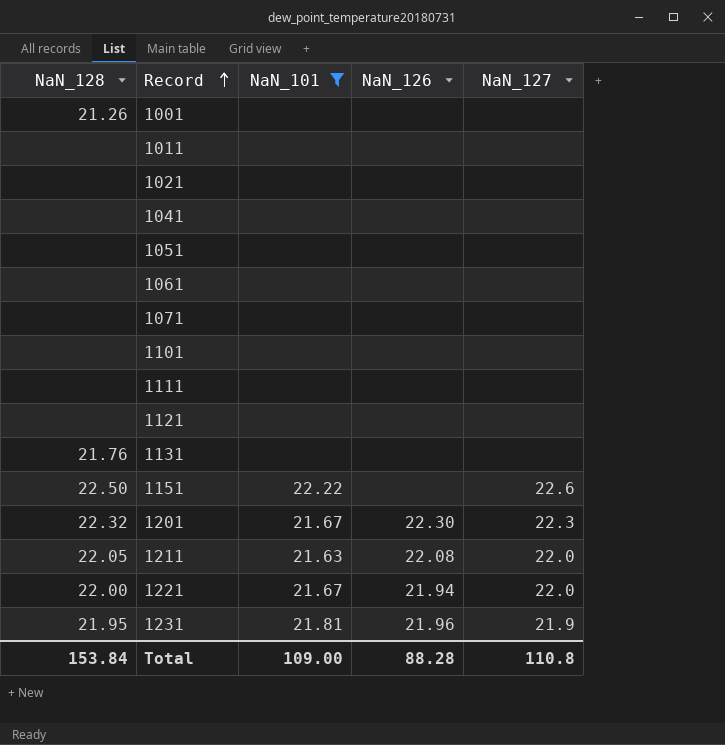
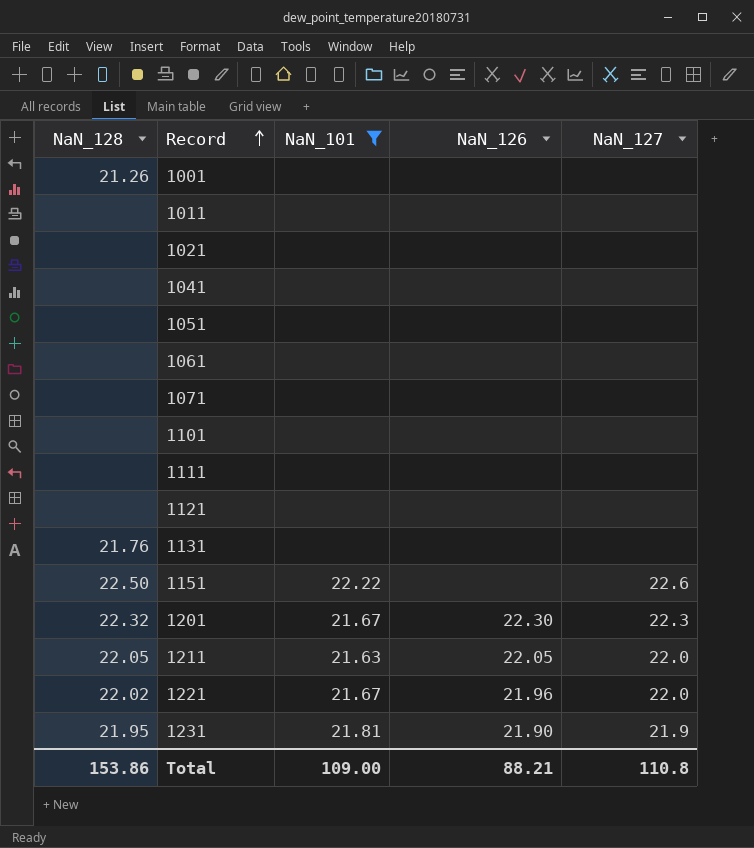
1211 | NaN_126: 22.08 -> 22.05
1221 | NaN_128: 22.00 -> 22.02
1221 | NaN_126: 21.94 -> 21.96
1231 | NaN_126: 21.96 -> 21.90
Total | NaN_128: 153.84 -> 153.86
Total | NaN_126: 88.28 -> 88.21

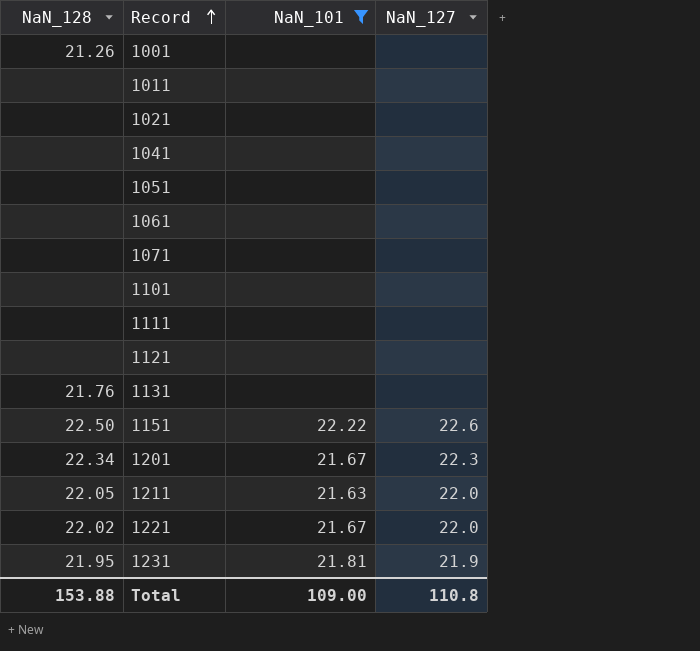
column NaN_126 | position: 4 -> none
1201 | NaN_128: 22.32 -> 22.34
Total | NaN_128: 153.86 -> 153.88

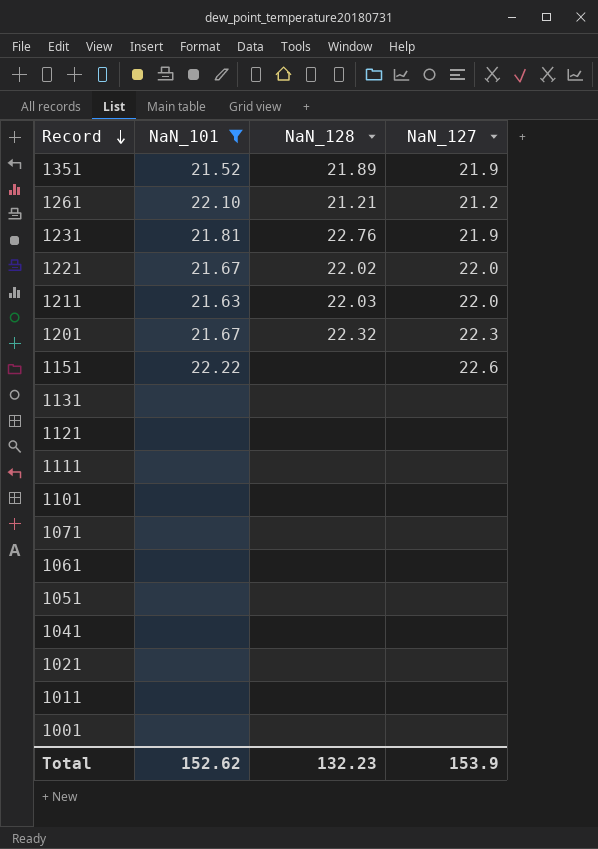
row order: Record ascending -> Record descending
column NaN_128 | position: 1 -> 3
row 1351: none -> 21.52 | 21.89 | 21.9
row 1261: none -> 22.10 | 21.21 | 21.2
1231 | NaN_128: 21.95 -> 22.76
1211 | NaN_128: 22.05 -> 22.03
1201 | NaN_128: 22.34 -> 22.32
1151 | NaN_128: 22.50 -> none
1131 | NaN_128: 21.76 -> none
1001 | NaN_128: 21.26 -> none
Total | NaN_101: 109.00 -> 152.62
Total | NaN_128: 153.88 -> 132.23
Total | NaN_127: 110.8 -> 153.9

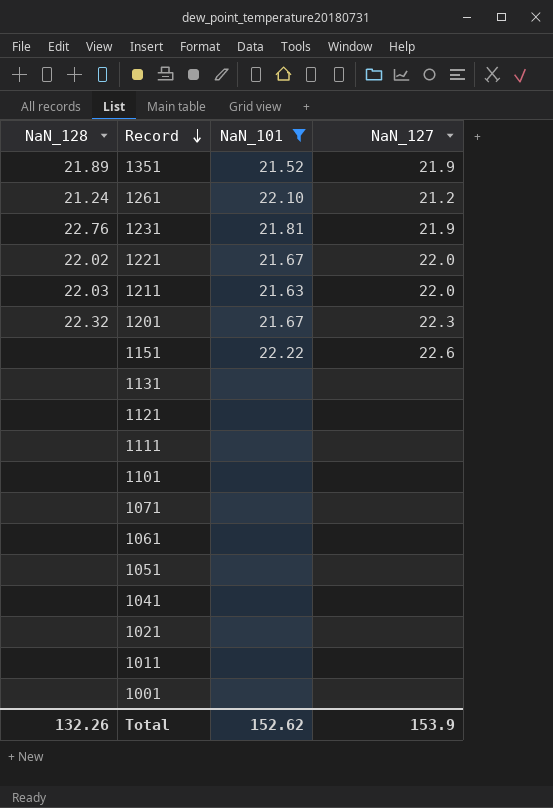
column NaN_128 | position: 3 -> 1
1261 | NaN_128: 21.21 -> 21.24
Total | NaN_128: 132.23 -> 132.26

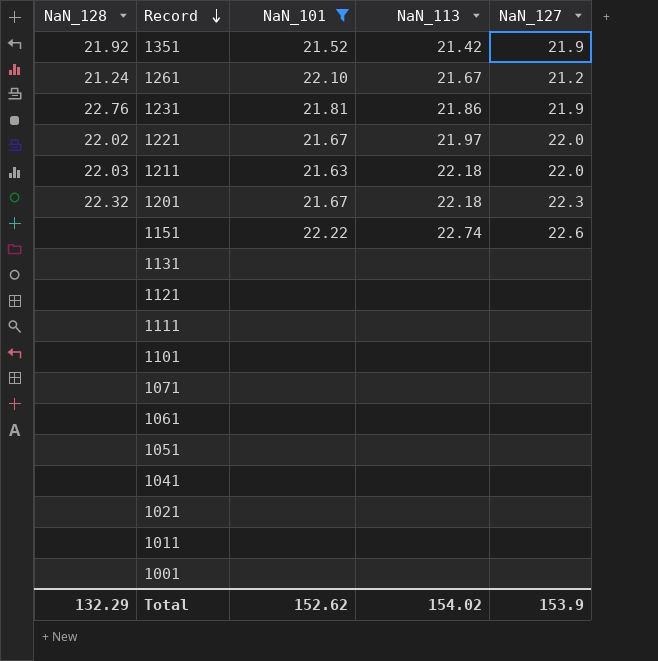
column NaN_113 | position: none -> 4
1351 | NaN_128: 21.89 -> 21.92
Total | NaN_128: 132.26 -> 132.29

